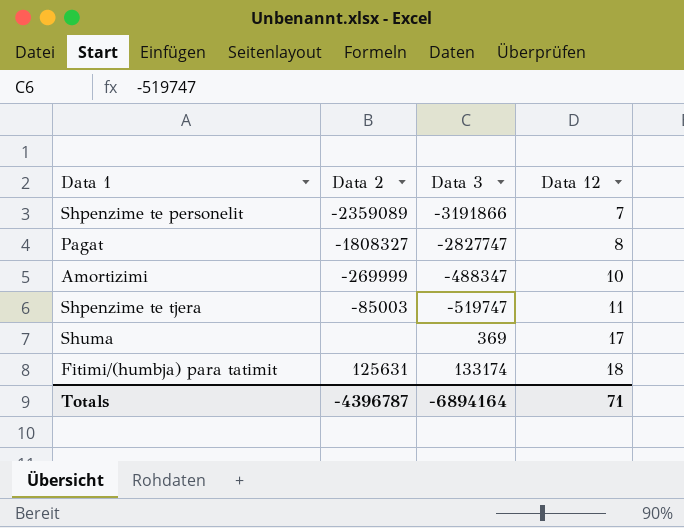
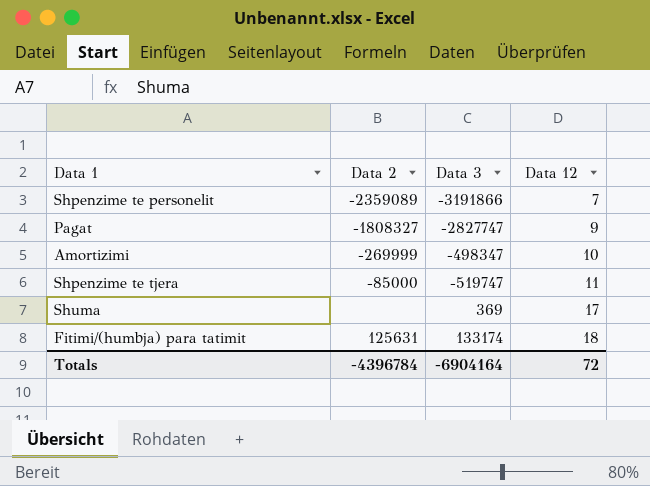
Pagat | Data 12: 8 -> 9
Amortizimi | Data 3: -488347 -> -498347
Shpenzime te tjera | Data 2: -85003 -> -85000
Totals | Data 2: -4396787 -> -4396784
Totals | Data 3: -6894164 -> -6904164
Totals | Data 12: 71 -> 72

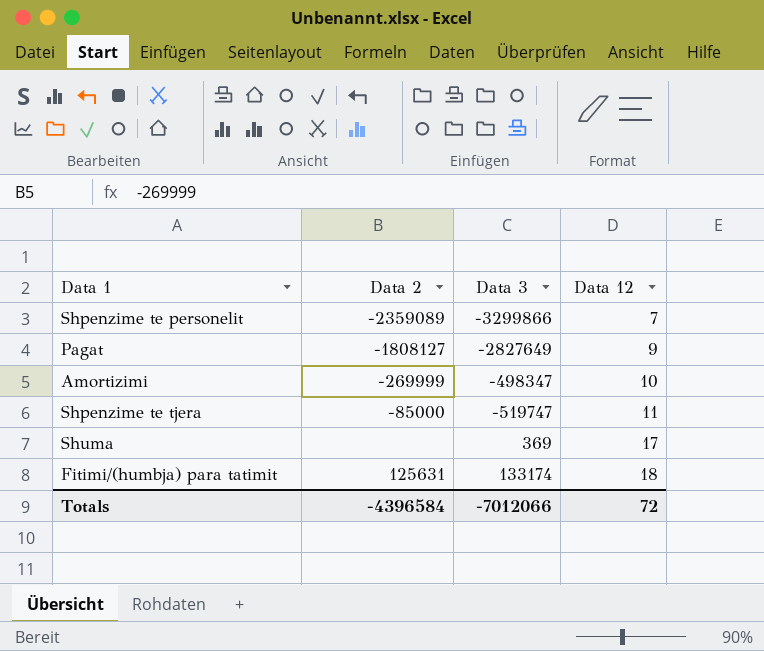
Shpenzime te personelit | Data 3: -3191866 -> -3299866
Pagat | Data 2: -1808327 -> -1808127
Pagat | Data 3: -2827747 -> -2827649
Totals | Data 2: -4396784 -> -4396584
Totals | Data 3: -6904164 -> -7012066

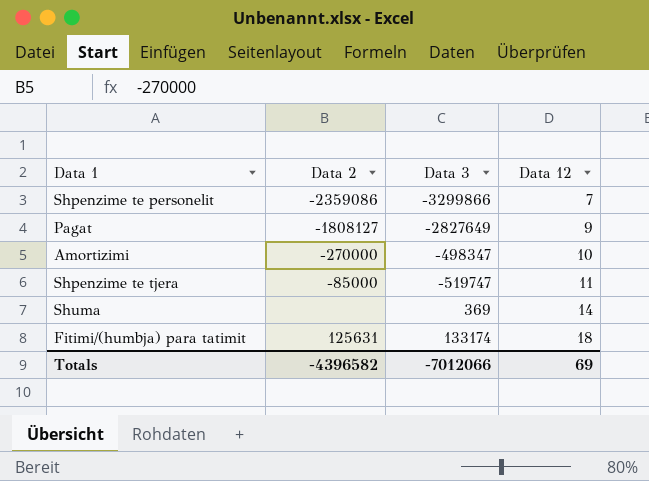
Shpenzime te personelit | Data 2: -2359089 -> -2359086
Amortizimi | Data 2: -269999 -> -270000
Shuma | Data 12: 17 -> 14
Totals | Data 2: -4396584 -> -4396582
Totals | Data 12: 72 -> 69

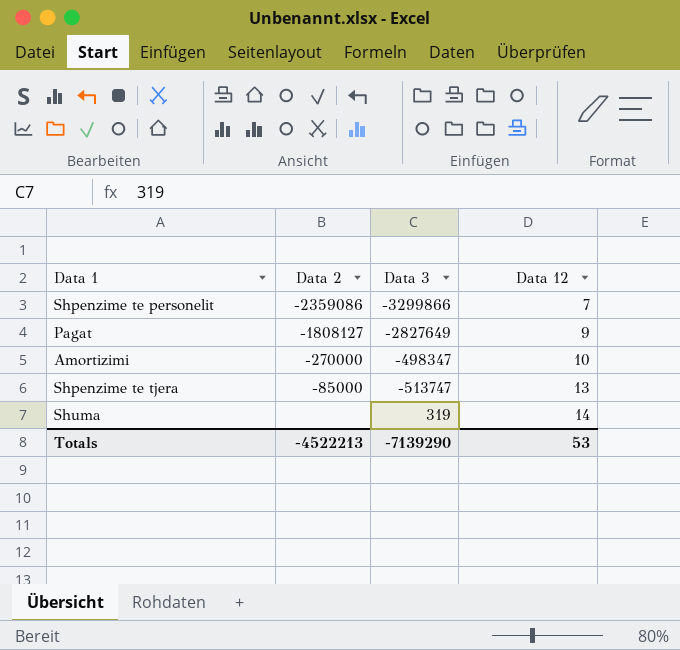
row Fitimi/(humbja) para tatimit: 125631 | 133174 | 18 -> none
Shpenzime te tjera | Data 3: -519747 -> -513747
Shpenzime te tjera | Data 12: 11 -> 13
Shuma | Data 3: 369 -> 319
Totals | Data 2: -4396582 -> -4522213
Totals | Data 3: -7012066 -> -7139290
Totals | Data 12: 69 -> 53

